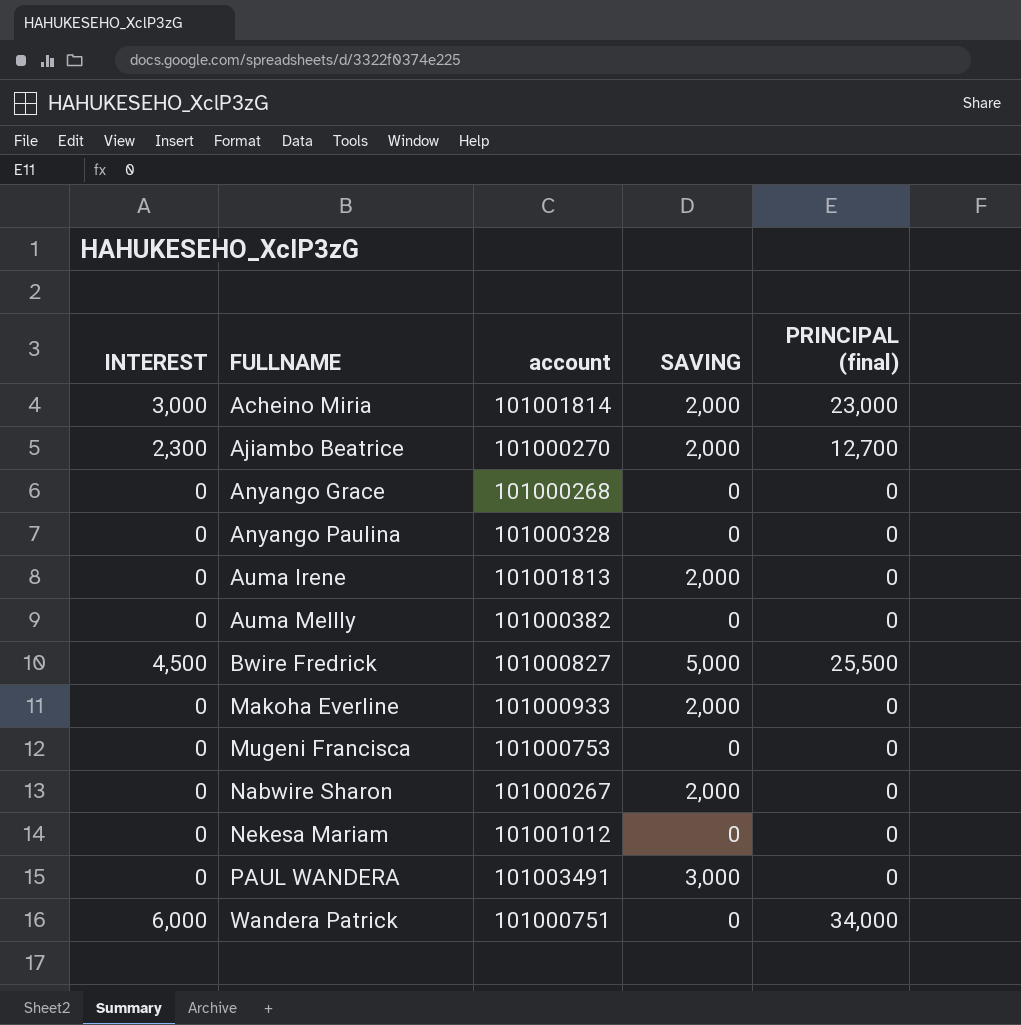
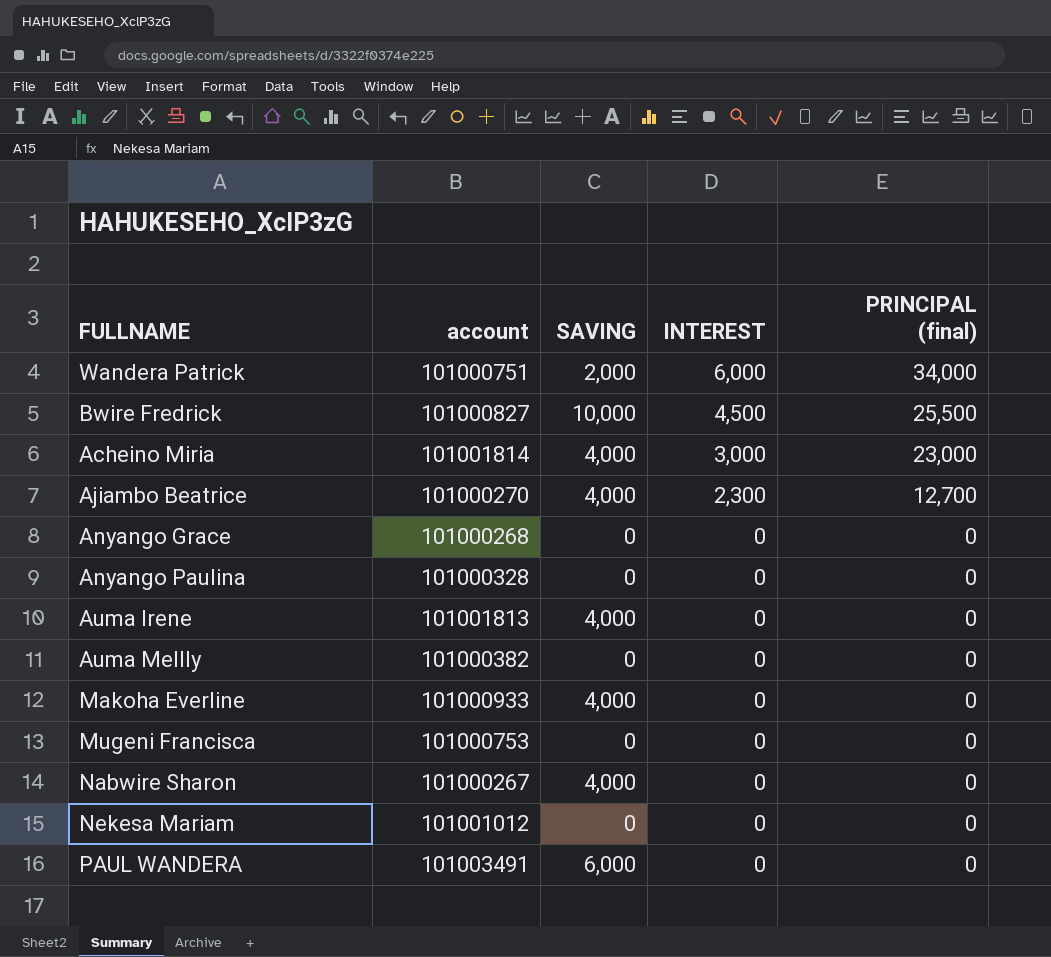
row order: FULLNAME ascending -> INTEREST descending
column INTEREST | position: 1 -> 4
Wandera Patrick | SAVING: 0 -> 2,000
Bwire Fredrick | SAVING: 5,000 -> 10,000
Acheino Miria | SAVING: 2,000 -> 4,000
Ajiambo Beatrice | SAVING: 2,000 -> 4,000
Auma Irene | SAVING: 2,000 -> 4,000
Makoha Everline | SAVING: 2,000 -> 4,000
Nabwire Sharon | SAVING: 2,000 -> 4,000
PAUL WANDERA | SAVING: 3,000 -> 6,000

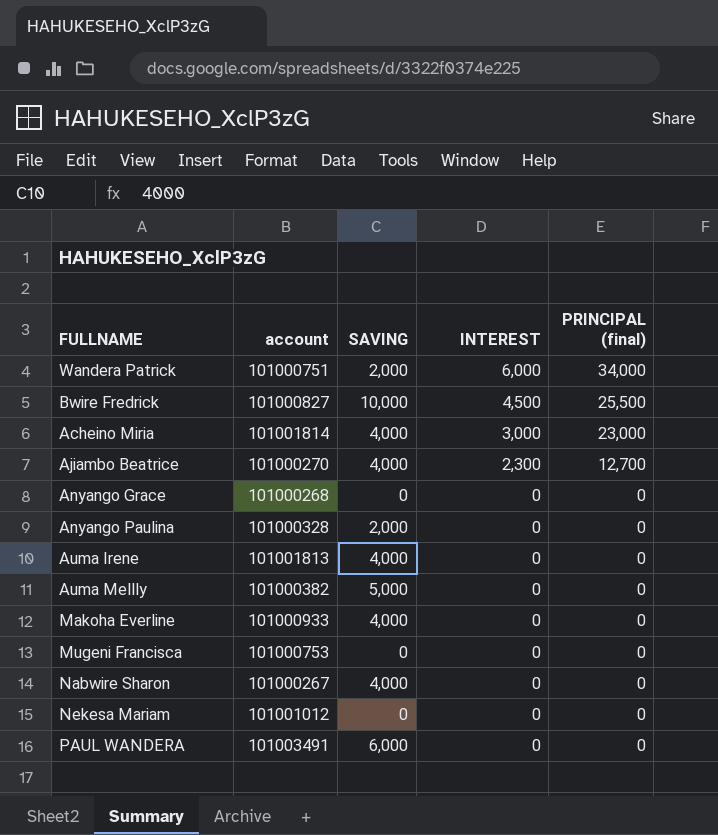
Anyango Paulina | SAVING: 0 -> 2,000
Auma Mellly | SAVING: 0 -> 5,000

